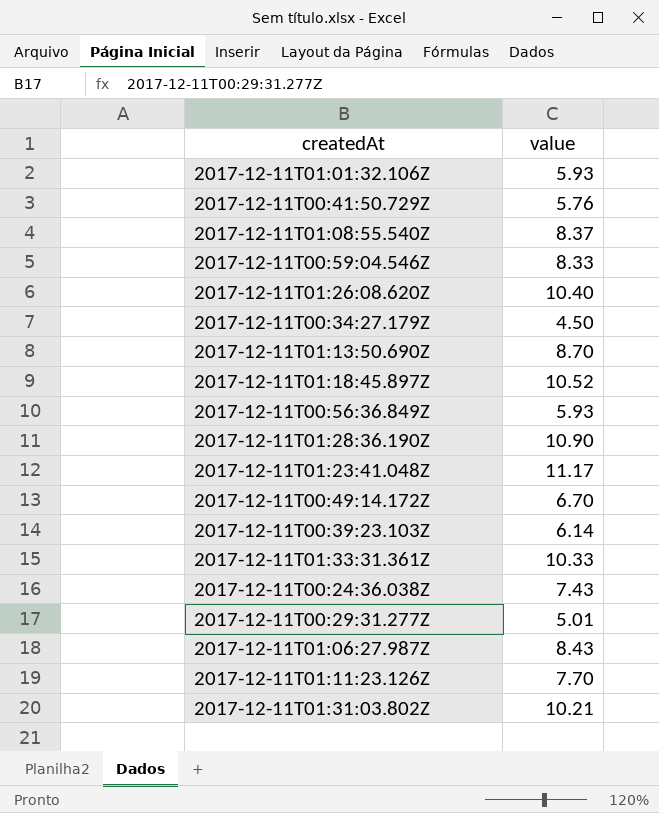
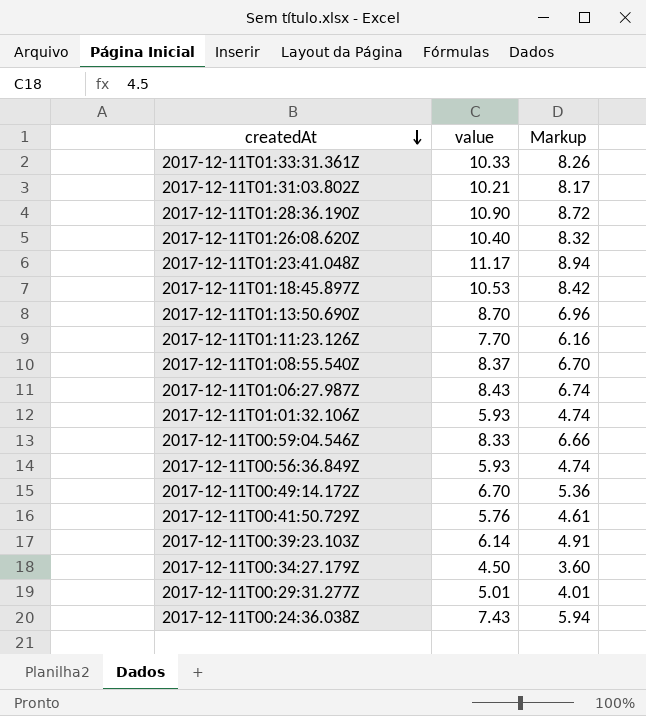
row order: none -> createdAt descending
column Markup | formula: none -> [value] * 0.8
2017-12-11T01:18:45.897Z | value: 10.52 -> 10.53

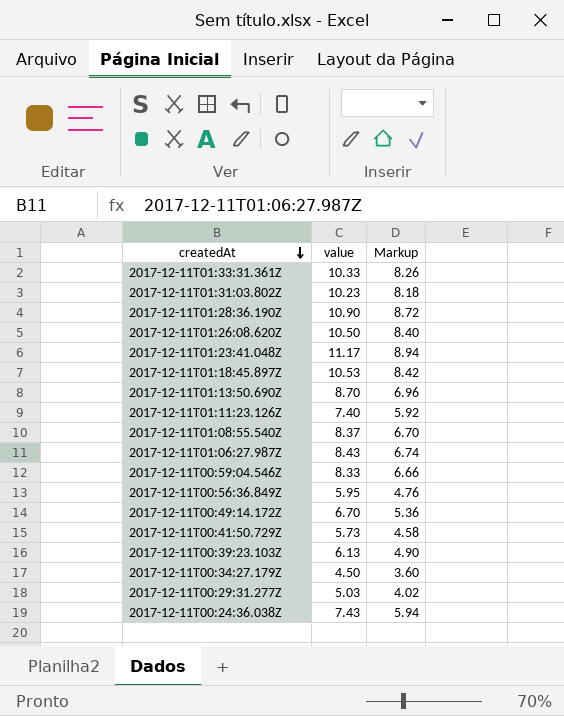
row 2017-12-11T01:01:32.106Z: 5.93 | 4.74 -> none
2017-12-11T01:31:03.802Z | value: 10.21 -> 10.23
2017-12-11T01:31:03.802Z | Markup: 8.17 -> 8.18
2017-12-11T01:26:08.620Z | value: 10.40 -> 10.50
2017-12-11T01:26:08.620Z | Markup: 8.32 -> 8.40
2017-12-11T01:11:23.126Z | value: 7.70 -> 7.40
2017-12-11T01:11:23.126Z | Markup: 6.16 -> 5.92
2017-12-11T00:56:36.849Z | value: 5.93 -> 5.95
2017-12-11T00:56:36.849Z | Markup: 4.74 -> 4.76
2017-12-11T00:41:50.729Z | value: 5.76 -> 5.73
2017-12-11T00:41:50.729Z | Markup: 4.61 -> 4.58
2017-12-11T00:39:23.103Z | value: 6.14 -> 6.13
2017-12-11T00:39:23.103Z | Markup: 4.91 -> 4.90
2017-12-11T00:29:31.277Z | value: 5.01 -> 5.03
2017-12-11T00:29:31.277Z | Markup: 4.01 -> 4.02

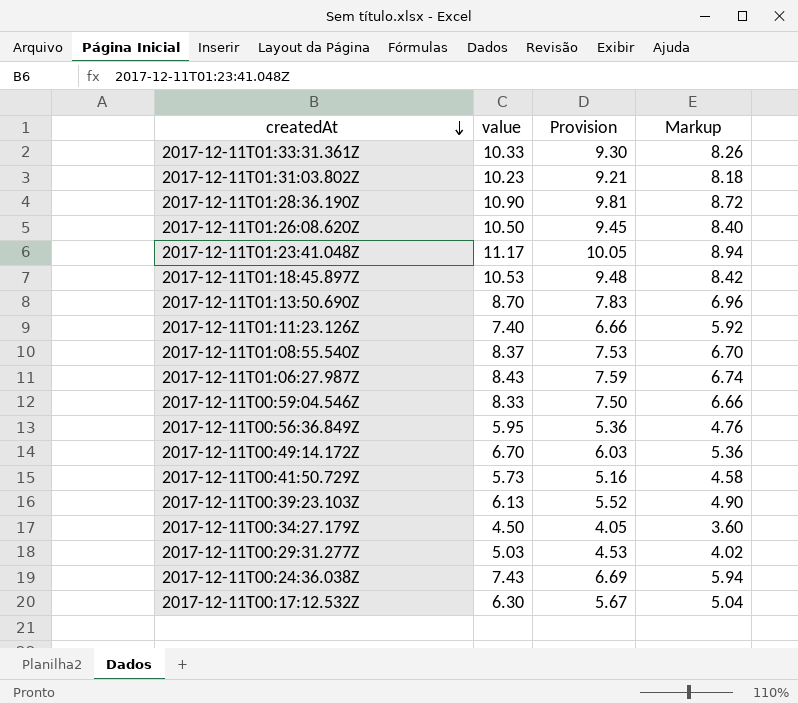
column Provision | formula: none -> [value] * 0.9
row 2017-12-11T00:17:12.532Z: none -> 6.30 | 5.67 | 5.04

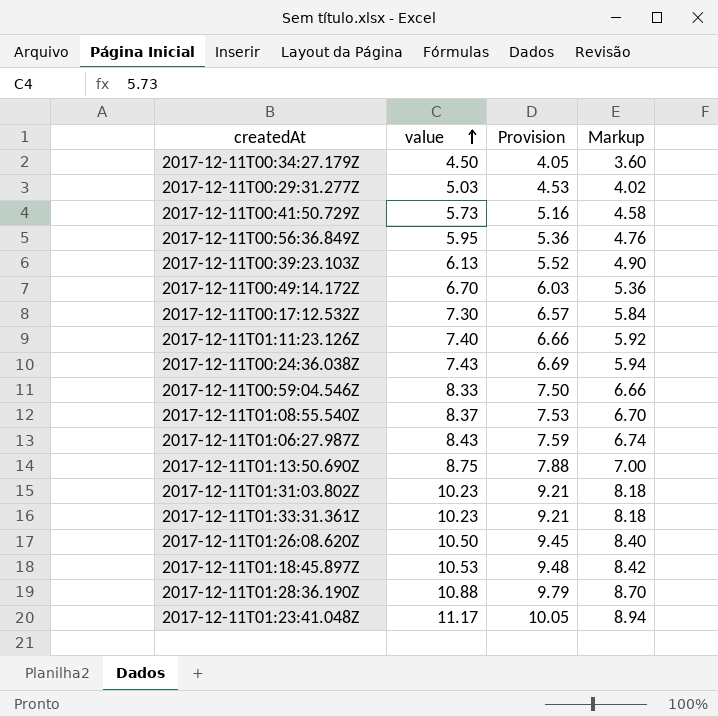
row order: createdAt descending -> value ascending
2017-12-11T00:17:12.532Z | value: 6.30 -> 7.30
2017-12-11T00:17:12.532Z | Provision: 5.67 -> 6.57
2017-12-11T00:17:12.532Z | Markup: 5.04 -> 5.84
2017-12-11T01:13:50.690Z | value: 8.70 -> 8.75
2017-12-11T01:13:50.690Z | Provision: 7.83 -> 7.88
2017-12-11T01:13:50.690Z | Markup: 6.96 -> 7.00
2017-12-11T01:33:31.361Z | value: 10.33 -> 10.23
2017-12-11T01:33:31.361Z | Provision: 9.30 -> 9.21
2017-12-11T01:33:31.361Z | Markup: 8.26 -> 8.18
2017-12-11T01:28:36.190Z | value: 10.90 -> 10.88
2017-12-11T01:28:36.190Z | Provision: 9.81 -> 9.79
2017-12-11T01:28:36.190Z | Markup: 8.72 -> 8.70

